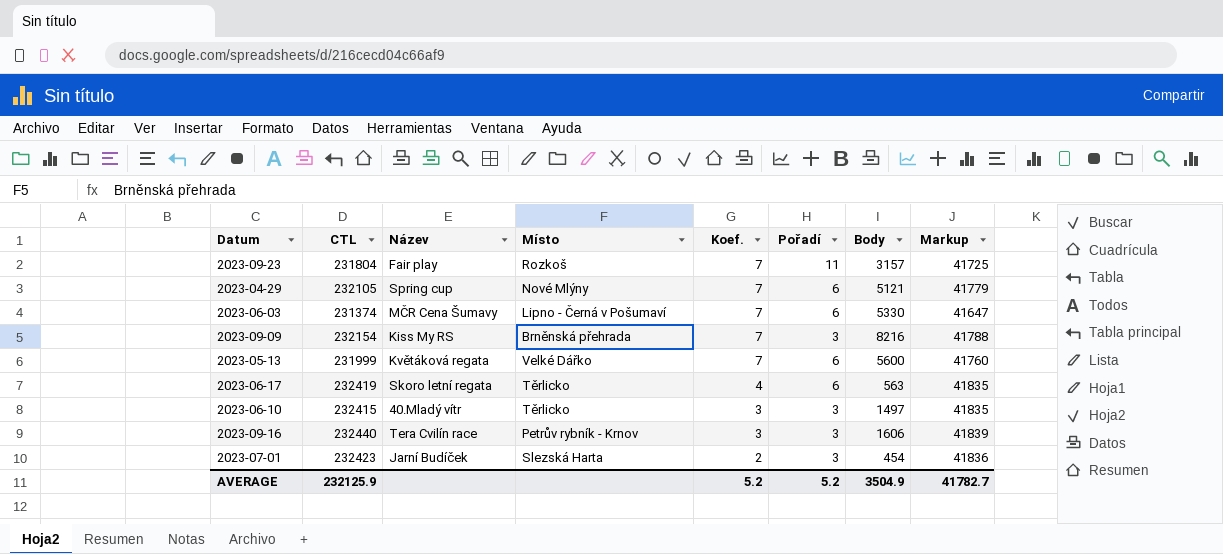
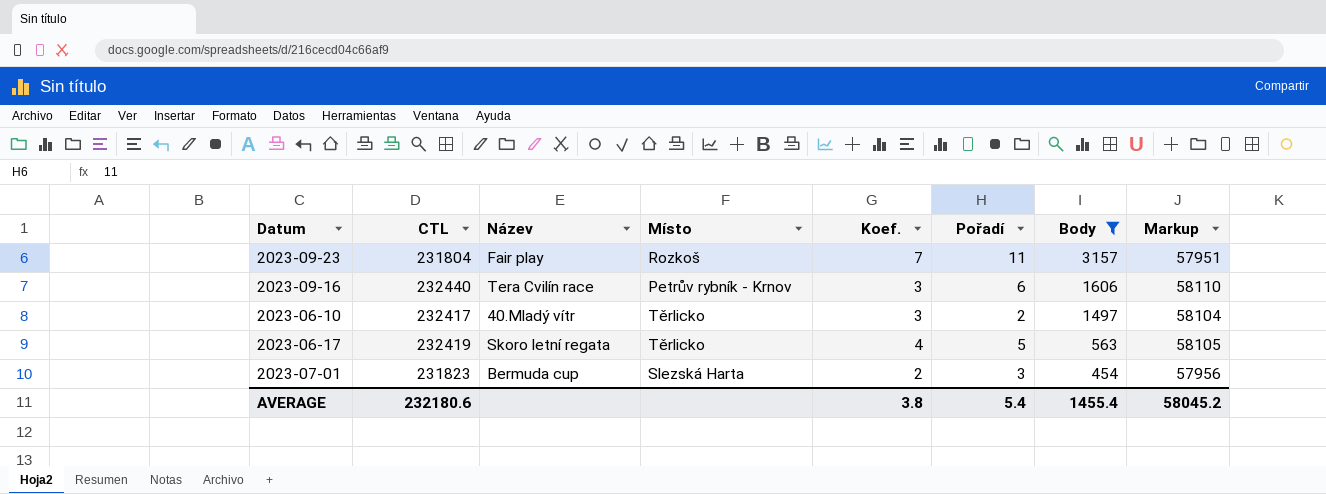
filter: none -> Body <= 3157
row order: Koef. descending -> Body descending
column Markup | formula: [CTL] * 0.18 -> [CTL] * 0.25
2023-09-16 | Pořadí: 3 -> 6
2023-06-10 | CTL: 232415 -> 232417
2023-06-10 | Pořadí: 3 -> 2
2023-06-17 | Pořadí: 6 -> 5
2023-07-01 | CTL: 232423 -> 231823
2023-07-01 | Název: Jarní Budíček -> Bermuda cup
AVERAGE | CTL: 232125.9 -> 232180.6
AVERAGE | Koef.: 5.2 -> 3.8
AVERAGE | Pořadí: 5.2 -> 5.4
AVERAGE | Body: 3504.9 -> 1455.4
AVERAGE | Markup: 41782.7 -> 58045.2

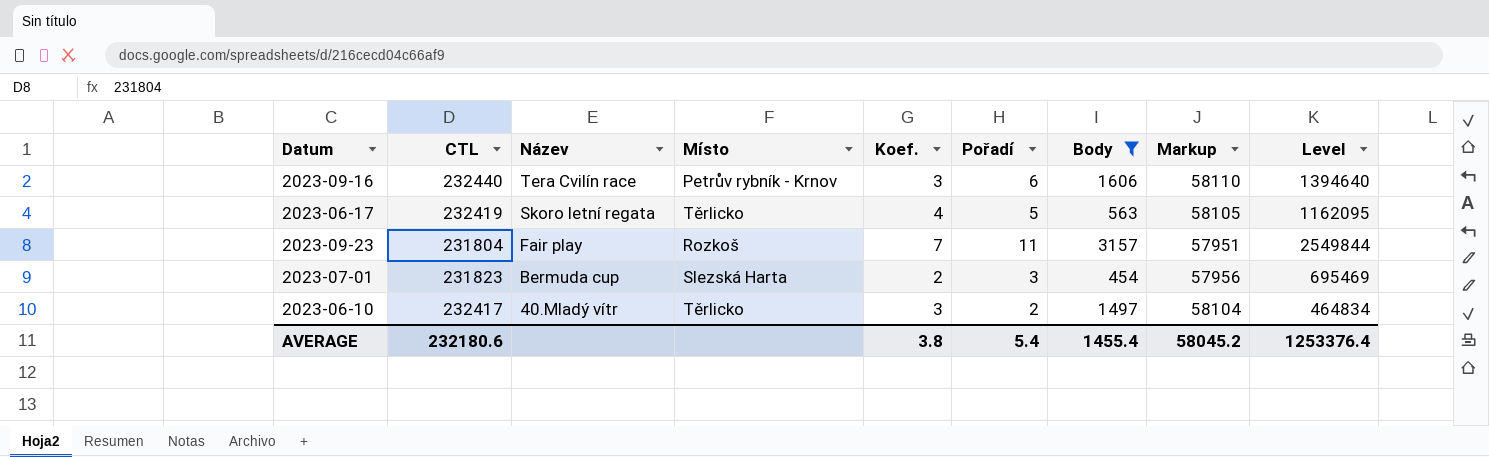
row order: Body descending -> Název descending
column Level | formula: none -> [CTL] * [Pořadí]

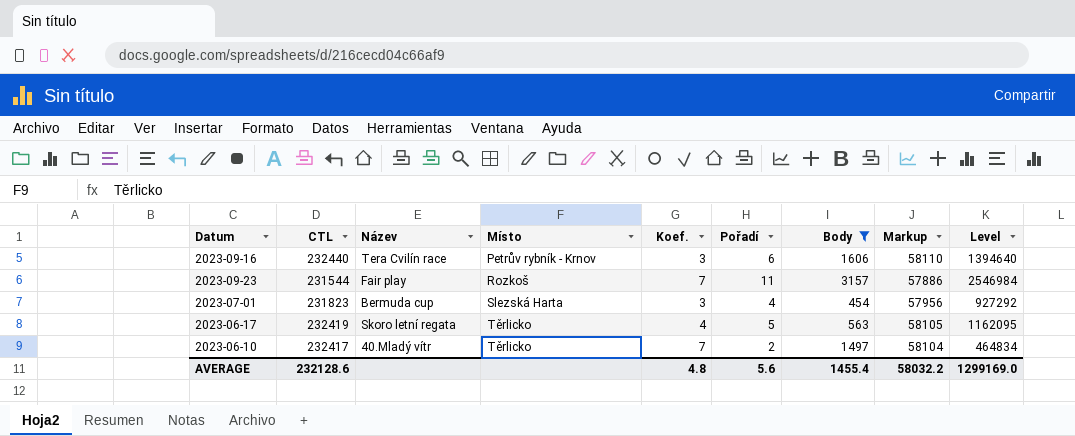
row order: Název descending -> Místo ascending
2023-09-23 | CTL: 231804 -> 231544
2023-09-23 | Markup: 57951 -> 57886
2023-09-23 | Level: 2549844 -> 2546984
2023-07-01 | Koef.: 2 -> 3
2023-07-01 | Pořadí: 3 -> 4
2023-07-01 | Level: 695469 -> 927292
2023-06-10 | Koef.: 3 -> 7
AVERAGE | CTL: 232180.6 -> 232128.6
AVERAGE | Koef.: 3.8 -> 4.8
AVERAGE | Pořadí: 5.4 -> 5.6
AVERAGE | Markup: 58045.2 -> 58032.2
AVERAGE | Level: 1253376.4 -> 1299169.0

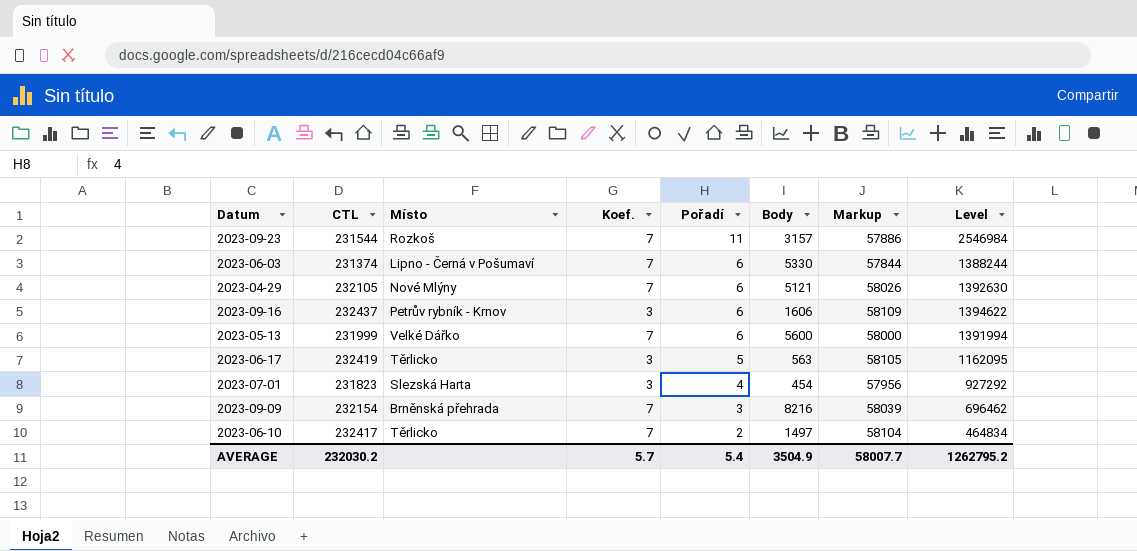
filter: Body <= 3157 -> none
row order: Místo ascending -> Pořadí descending
column Název | position: 3 -> none
2023-09-16 | CTL: 232440 -> 232437
2023-09-16 | Markup: 58110 -> 58109
2023-09-16 | Level: 1394640 -> 1394622
2023-06-17 | Koef.: 4 -> 3
AVERAGE | CTL: 232128.6 -> 232030.2
AVERAGE | Koef.: 4.8 -> 5.7
AVERAGE | Pořadí: 5.6 -> 5.4
AVERAGE | Body: 1455.4 -> 3504.9
AVERAGE | Markup: 58032.2 -> 58007.7
AVERAGE | Level: 1299169.0 -> 1262795.2

